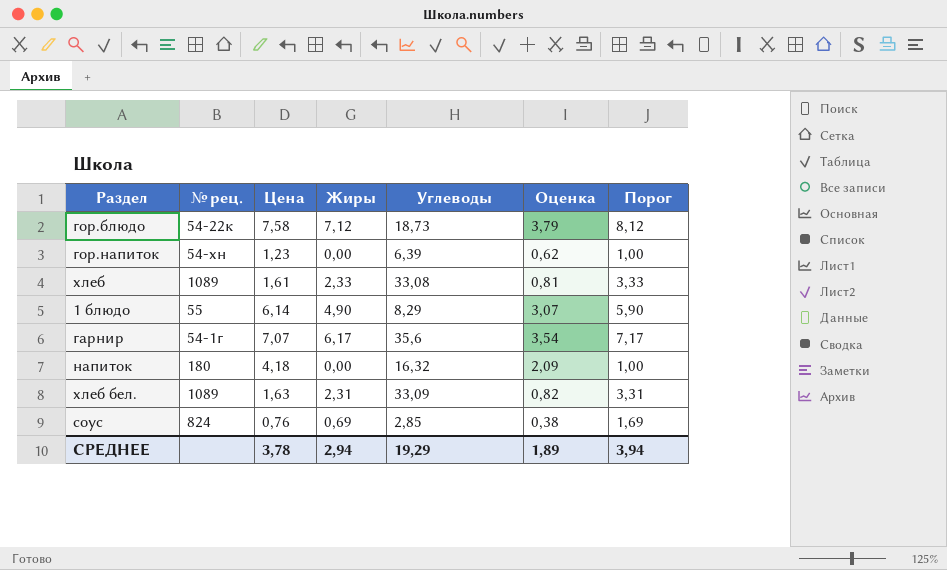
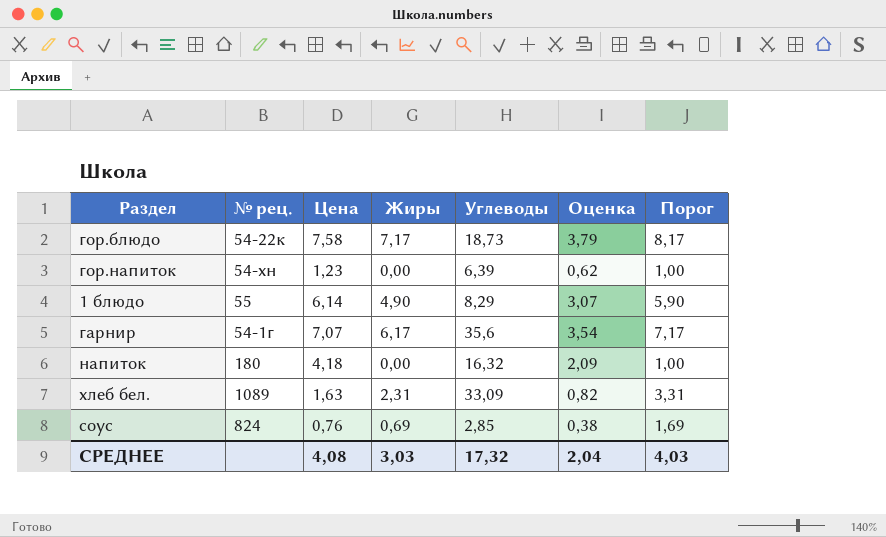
row хлеб: 1089 | 1,61 | 2,33 | 33,08 | 0,81 | 3,33 -> none
гор.блюдо | Жиры: 7,12 -> 7,17
гор.блюдо | Порог: 8,12 -> 8,17
СРЕДНЕЕ | Цена: 3,78 -> 4,08
СРЕДНЕЕ | Жиры: 2,94 -> 3,03
СРЕДНЕЕ | Углеводы: 19,29 -> 17,32
СРЕДНЕЕ | Оценка: 1,89 -> 2,04
СРЕДНЕЕ | Порог: 3,94 -> 4,03

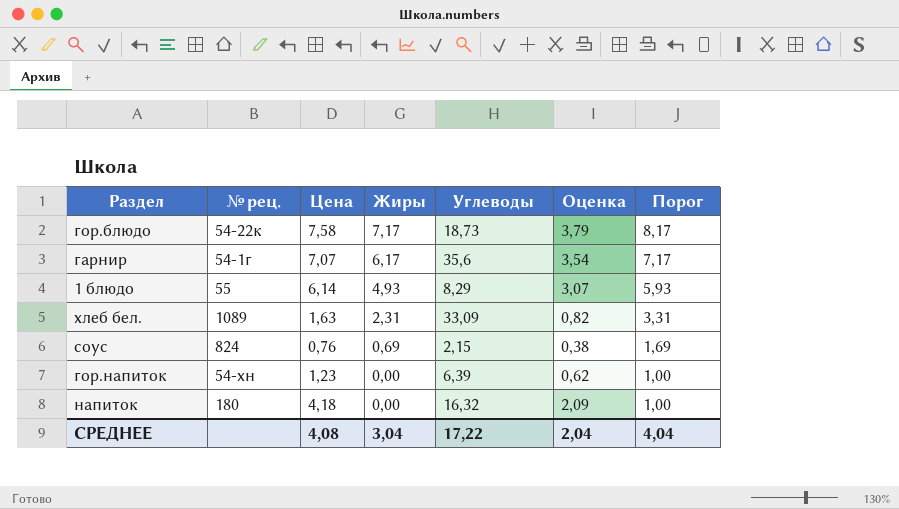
row order: none -> Жиры descending
1 блюдо | Жиры: 4,90 -> 4,93
1 блюдо | Порог: 5,90 -> 5,93
соус | Углеводы: 2,85 -> 2,15
СРЕДНЕЕ | Жиры: 3,03 -> 3,04
СРЕДНЕЕ | Углеводы: 17,32 -> 17,22
СРЕДНЕЕ | Порог: 4,03 -> 4,04

